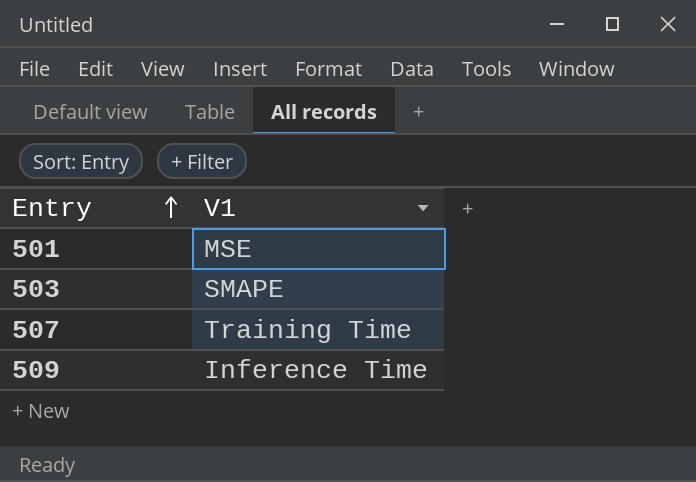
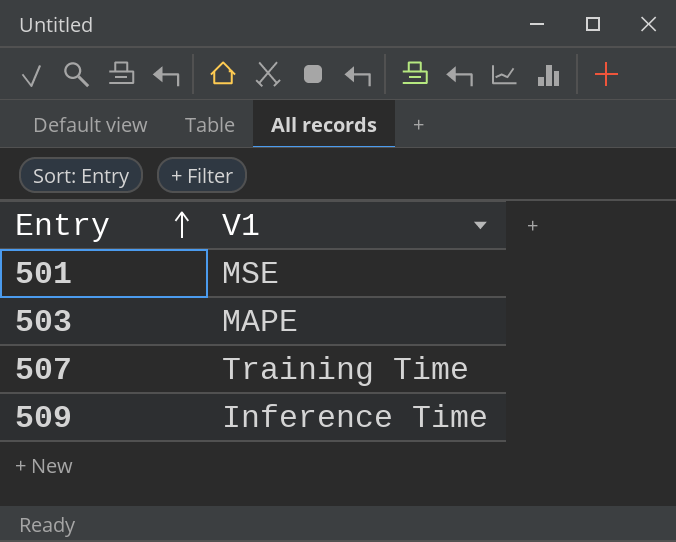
503 | V1: SMAPE -> MAPE

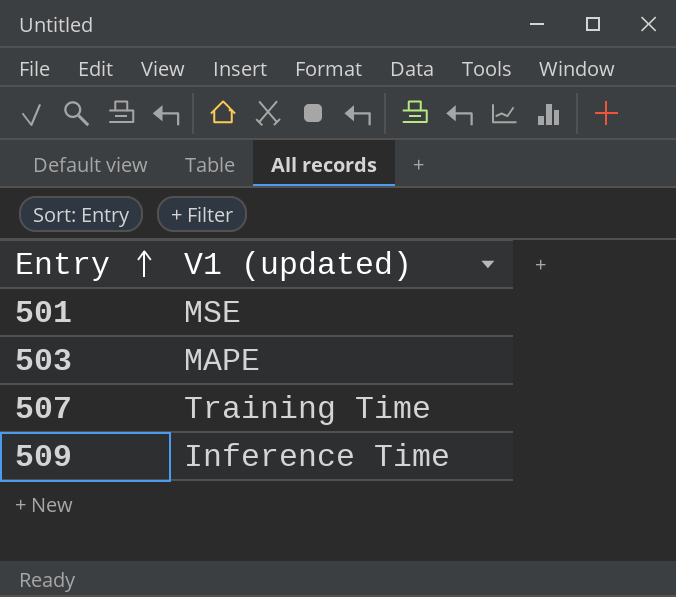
column name: V1 -> V1 (updated)

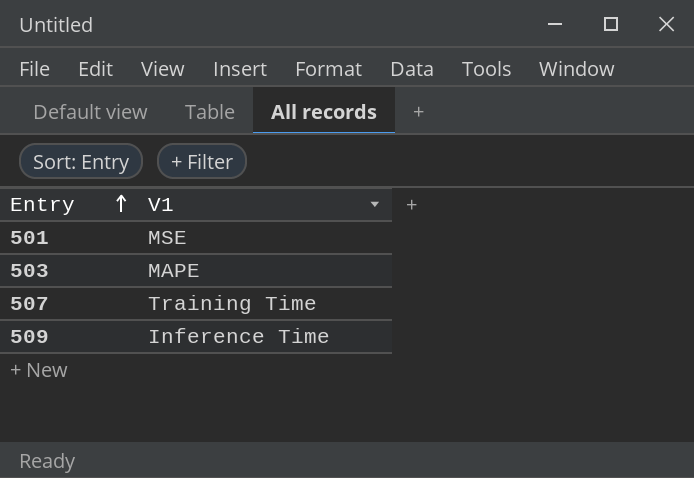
column name: V1 (updated) -> V1

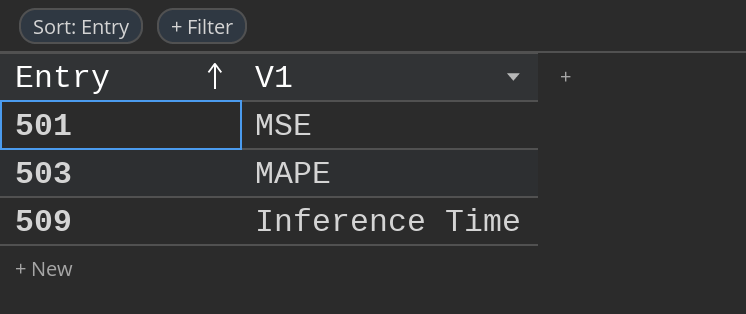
row 507: Training Time -> none

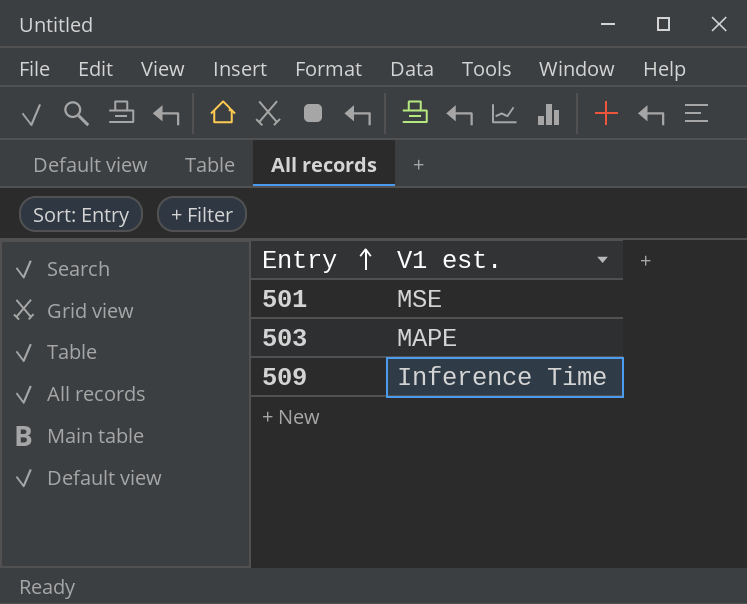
column name: V1 -> V1 est.

